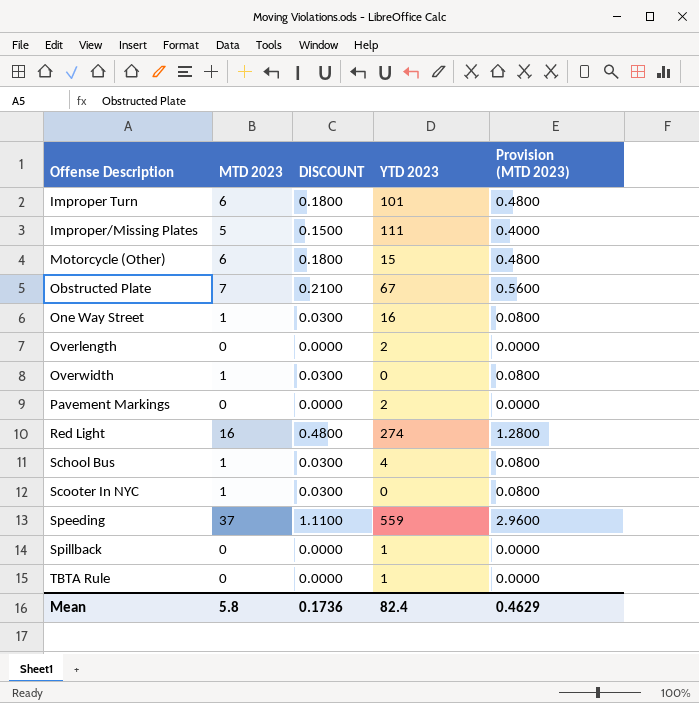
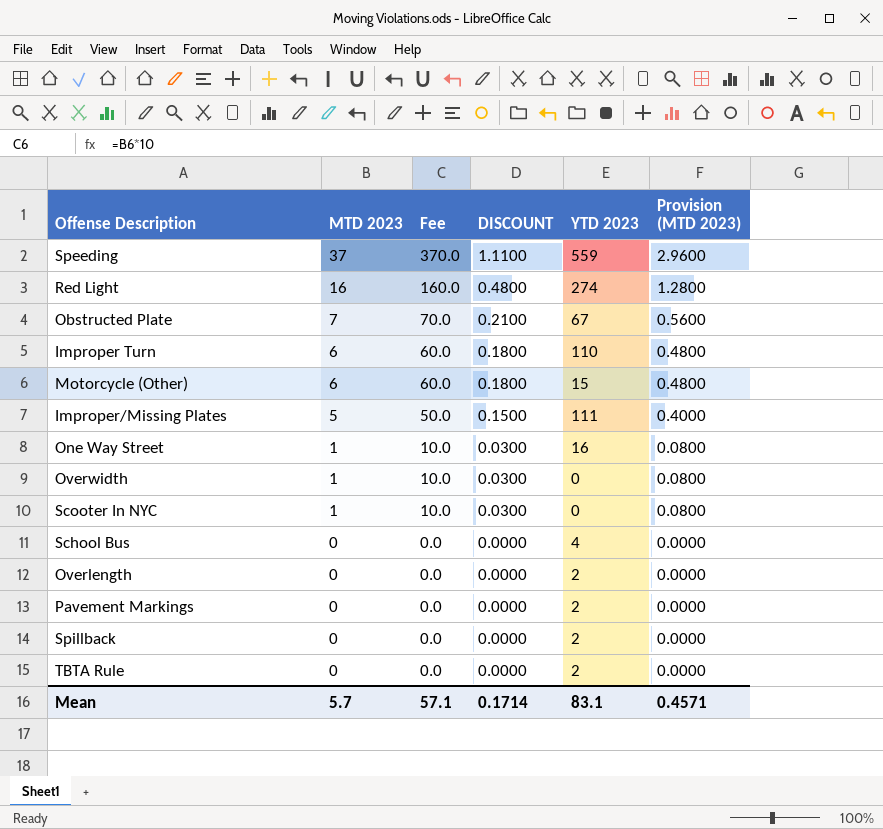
row order: Offense Description ascending -> MTD 2023 descending
column Fee | formula: none -> [MTD 2023] * 10
Improper Turn | YTD 2023: 101 -> 110
School Bus | MTD 2023: 1 -> 0
School Bus | DISCOUNT: 0.0300 -> 0.0000
School Bus | Provision (MTD 2023): 0.0800 -> 0.0000
Spillback | YTD 2023: 1 -> 2
TBTA Rule | YTD 2023: 1 -> 2
Mean | MTD 2023: 5.8 -> 5.7
Mean | DISCOUNT: 0.1736 -> 0.1714
Mean | YTD 2023: 82.4 -> 83.1
Mean | Provision (MTD 2023): 0.4629 -> 0.4571

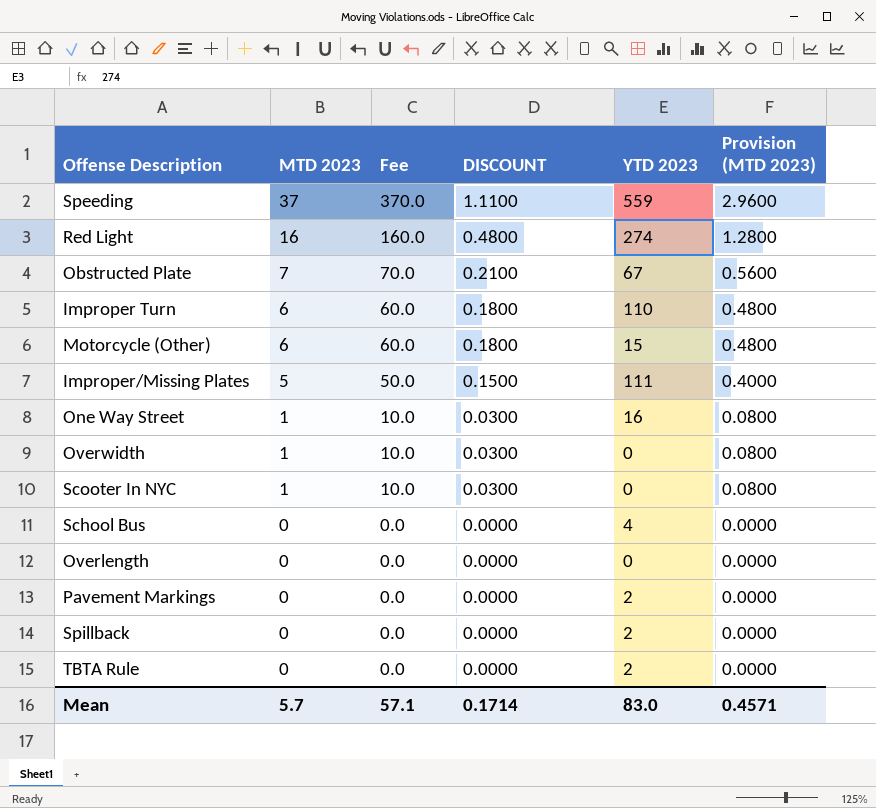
Overlength | YTD 2023: 2 -> 0
Mean | YTD 2023: 83.1 -> 83.0

